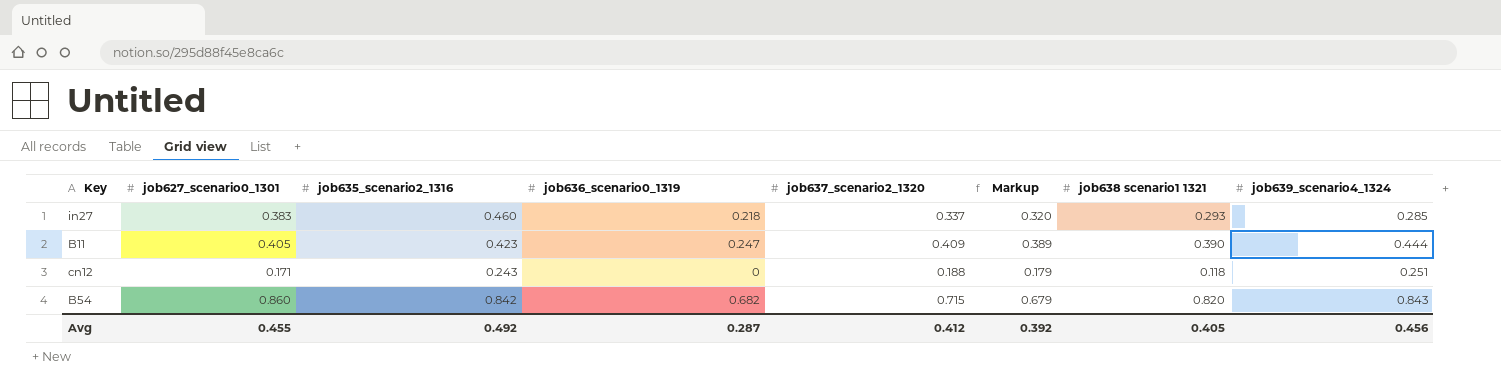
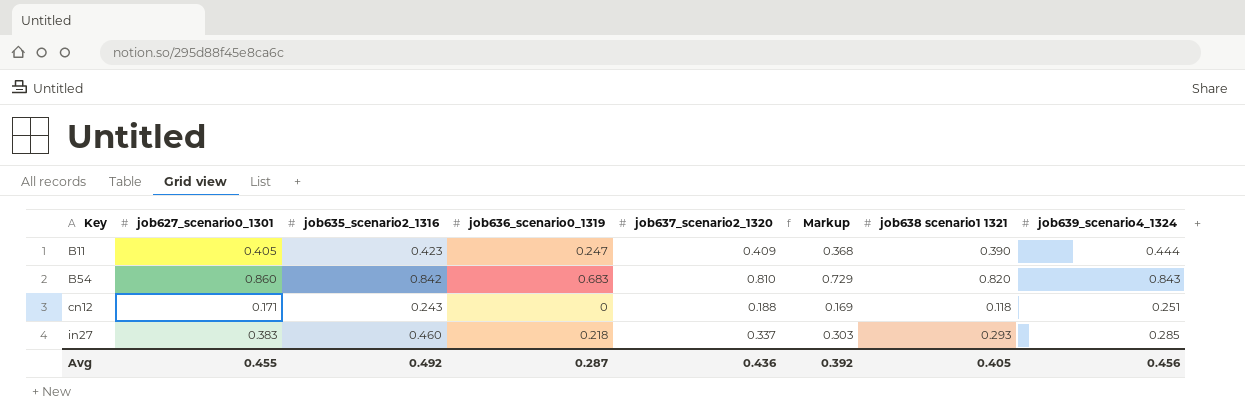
row order: none -> Key ascending
column Markup | formula: [job637_scenario2_1320] * 0.95 -> [job637_scenario2_1320] * 0.9
B54 | job636_scenario0_1319: 0.682 -> 0.683
B54 | job637_scenario2_1320: 0.715 -> 0.810
Avg | job637_scenario2_1320: 0.412 -> 0.436

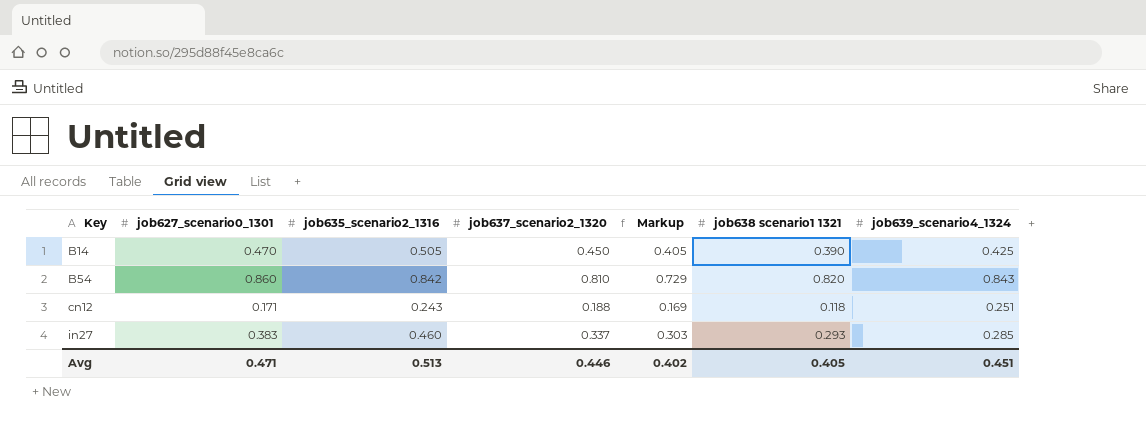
column job636_scenario0_1319 | position: 4 -> none
row B11: 0.405 | 0.423 | 0.247 | 0.409 | 0.368 | 0.390 | 0.444 -> none
row B14: none -> 0.470 | 0.505 | 0.450 | 0.405 | 0.390 | 0.425
Avg | job627_scenario0_1301: 0.455 -> 0.471
Avg | job635_scenario2_1316: 0.492 -> 0.513
Avg | job637_scenario2_1320: 0.436 -> 0.446
Avg | Markup: 0.392 -> 0.402
Avg | job639_scenario4_1324: 0.456 -> 0.451

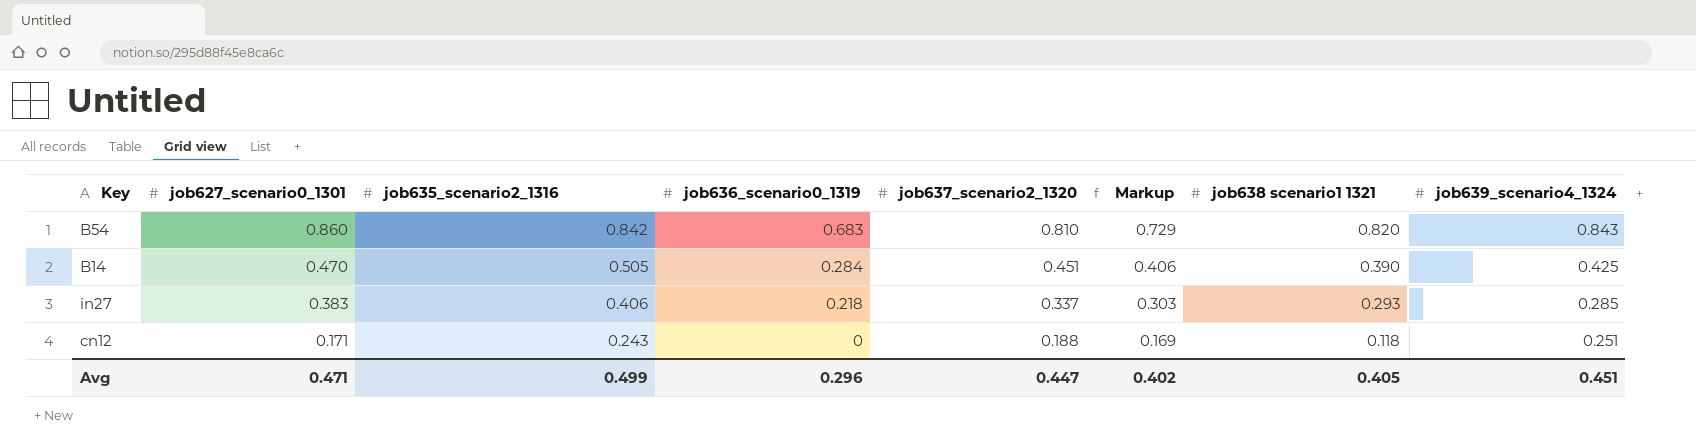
row order: Key ascending -> job627_scenario0_1301 descending
column job636_scenario0_1319 | position: none -> 4
B14 | job637_scenario2_1320: 0.450 -> 0.451
B14 | Markup: 0.405 -> 0.406
in27 | job635_scenario2_1316: 0.460 -> 0.406
Avg | job635_scenario2_1316: 0.513 -> 0.499
Avg | job637_scenario2_1320: 0.446 -> 0.447

